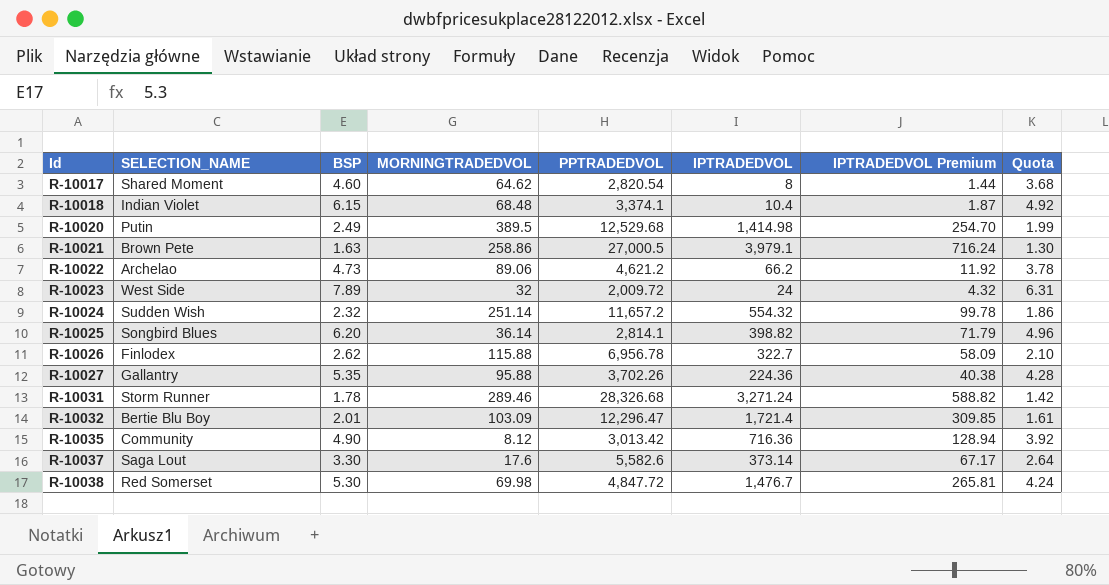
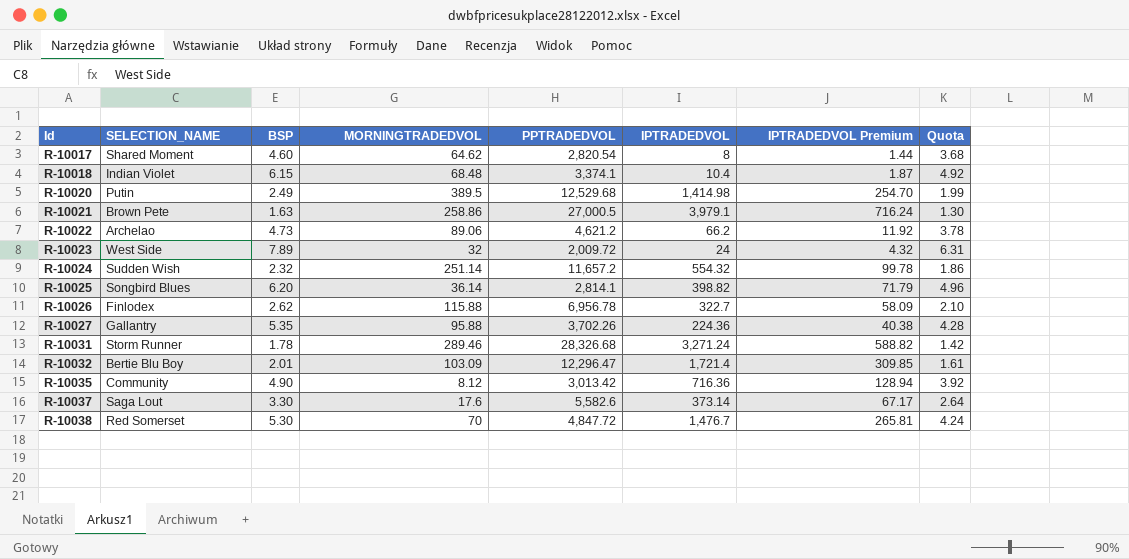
R-10038 | MORNINGTRADEDVOL: 69.98 -> 70

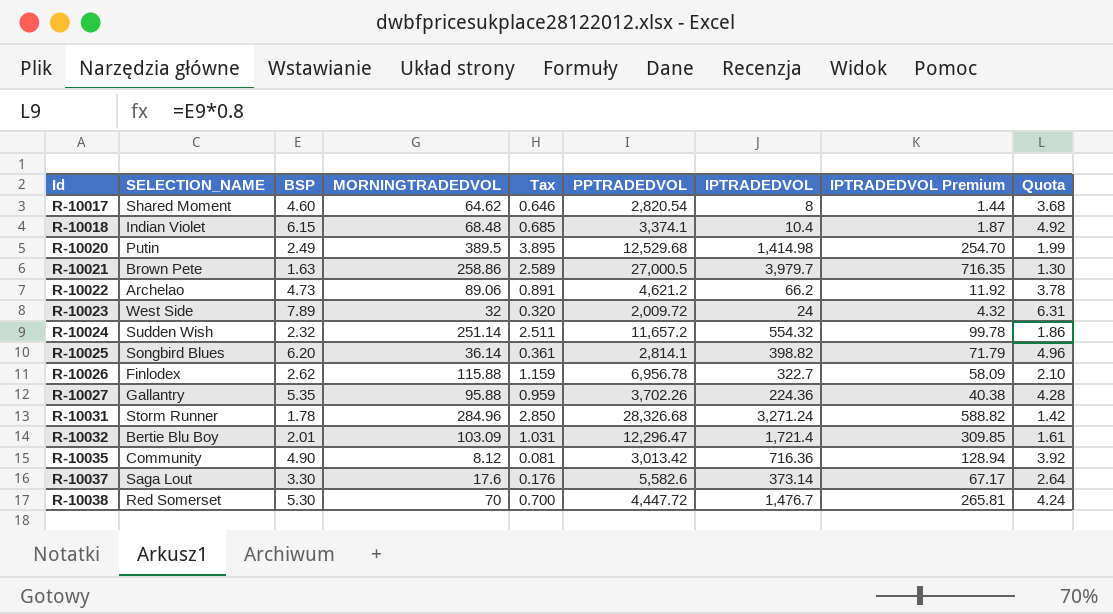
column Tax | formula: none -> [MORNINGTRADEDVOL] * 0.01
R-10021 | IPTRADEDVOL: 3,979.1 -> 3,979.7
R-10021 | IPTRADEDVOL Premium: 716.24 -> 716.35
R-10031 | MORNINGTRADEDVOL: 289.46 -> 284.96
R-10038 | PPTRADEDVOL: 4,847.72 -> 4,447.72

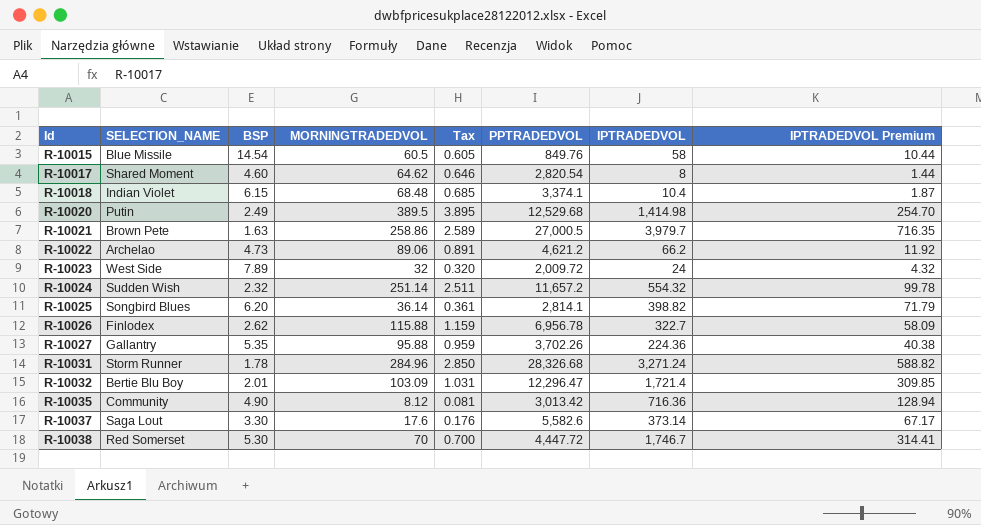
column Quota | formula: [BSP] * 0.8 -> none
row R-10015: none -> Blue Missile | 14.54 | 60.5 | 0.605 | 849.76 | 58 | 10.44
R-10038 | IPTRADEDVOL: 1,476.7 -> 1,746.7
R-10038 | IPTRADEDVOL Premium: 265.81 -> 314.41

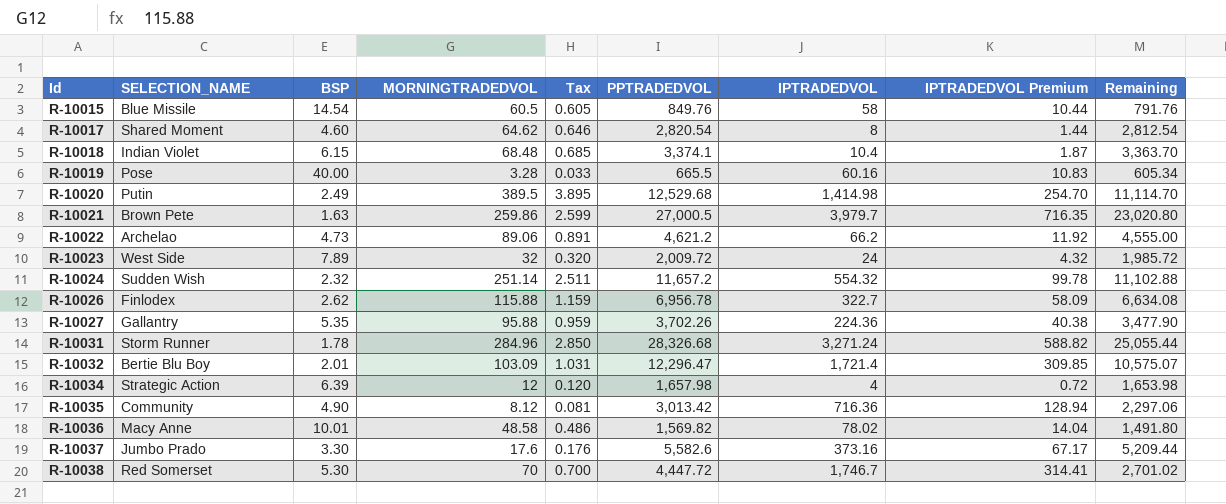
column Remaining | formula: none -> [PPTRADEDVOL] - [IPTRADEDVOL]
row R-10025: Songbird Blues | 6.20 | 36.14 | 0.361 | 2,814.1 | 398.82 | 71.79 -> none
row R-10019: none -> Pose | 40.00 | 3.28 | 0.033 | 665.5 | 60.16 | 10.83 | 605.34
R-10021 | MORNINGTRADEDVOL: 258.86 -> 259.86
R-10021 | Tax: 2.589 -> 2.599
row R-10034: none -> Strategic Action | 6.39 | 12 | 0.120 | 1,657.98 | 4 | 0.72 | 1,653.98
row R-10036: none -> Macy Anne | 10.01 | 48.58 | 0.486 | 1,569.82 | 78.02 | 14.04 | 1,491.80
R-10037 | SELECTION_NAME: Saga Lout -> Jumbo Prado
R-10037 | IPTRADEDVOL: 373.14 -> 373.16

